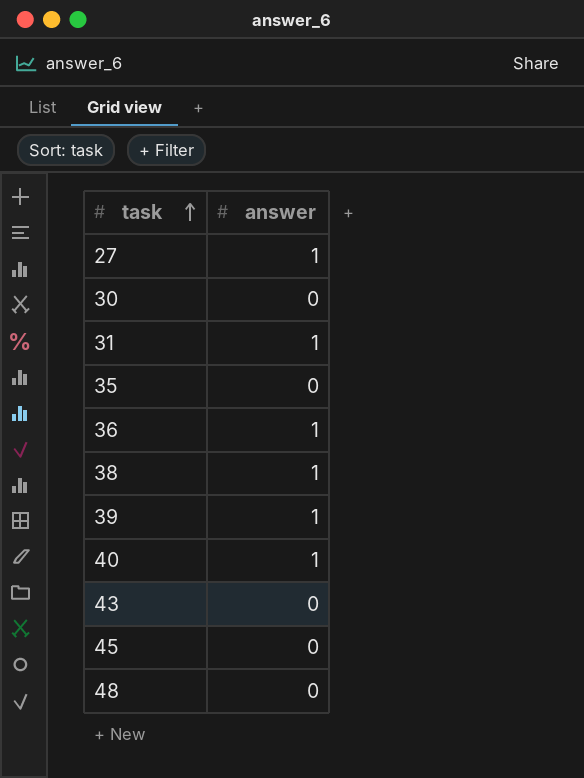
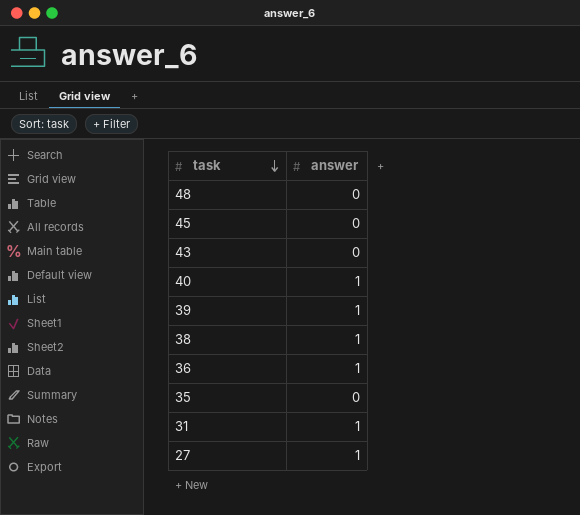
row order: task ascending -> task descending
row 30: 0 -> none

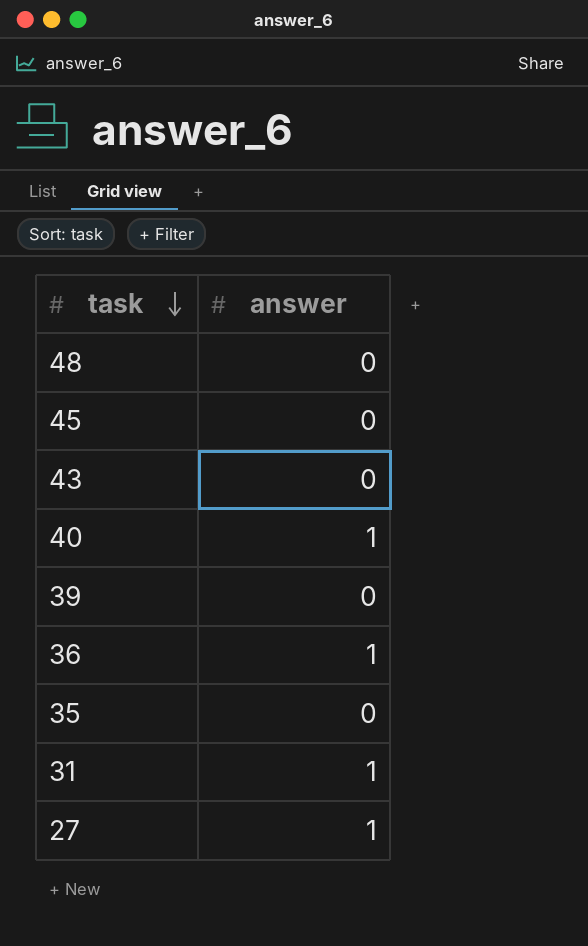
row 38: 1 -> none
39 | answer: 1 -> 0

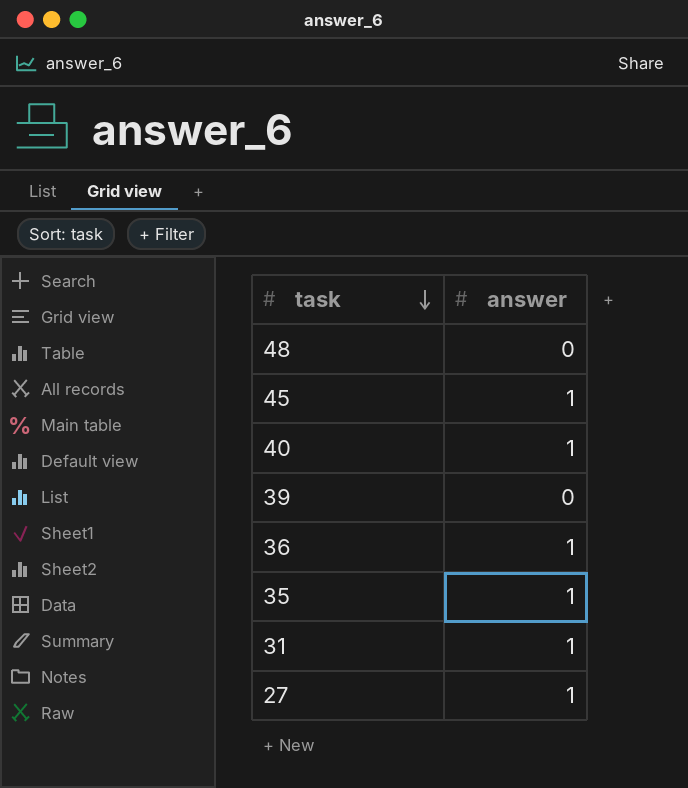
row 43: 0 -> none
45 | answer: 0 -> 1
35 | answer: 0 -> 1

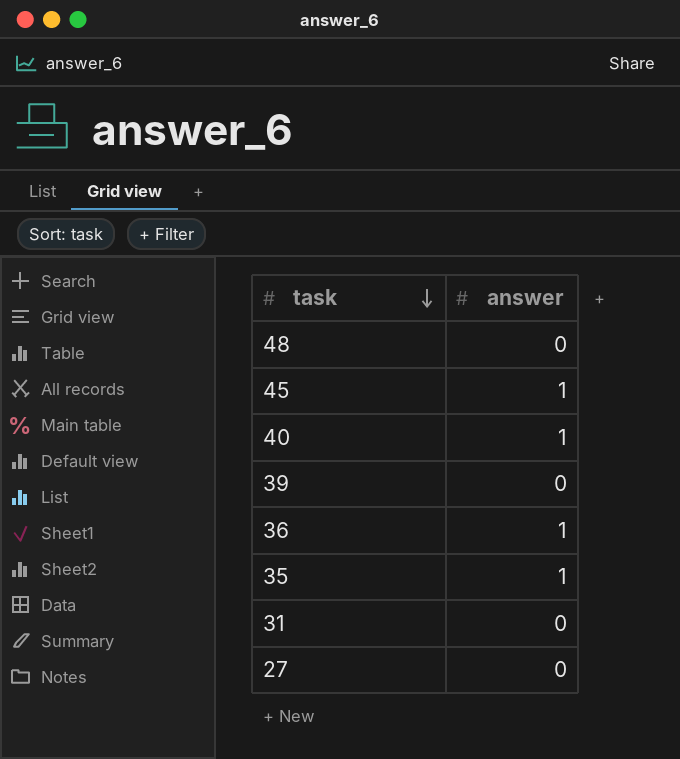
31 | answer: 1 -> 0
27 | answer: 1 -> 0

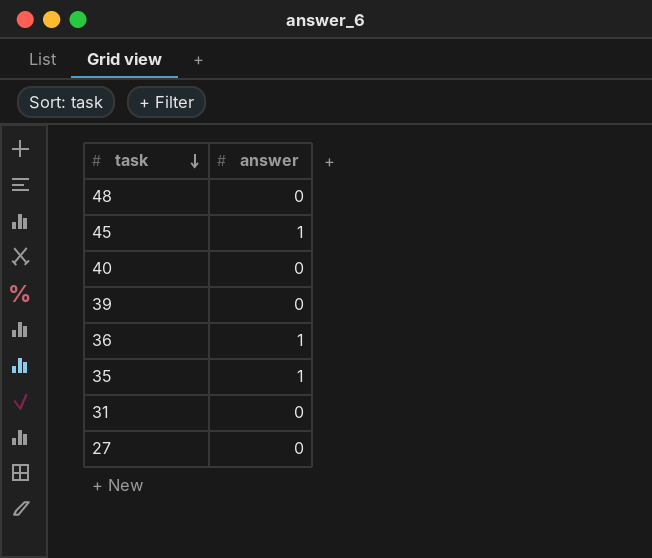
40 | answer: 1 -> 0

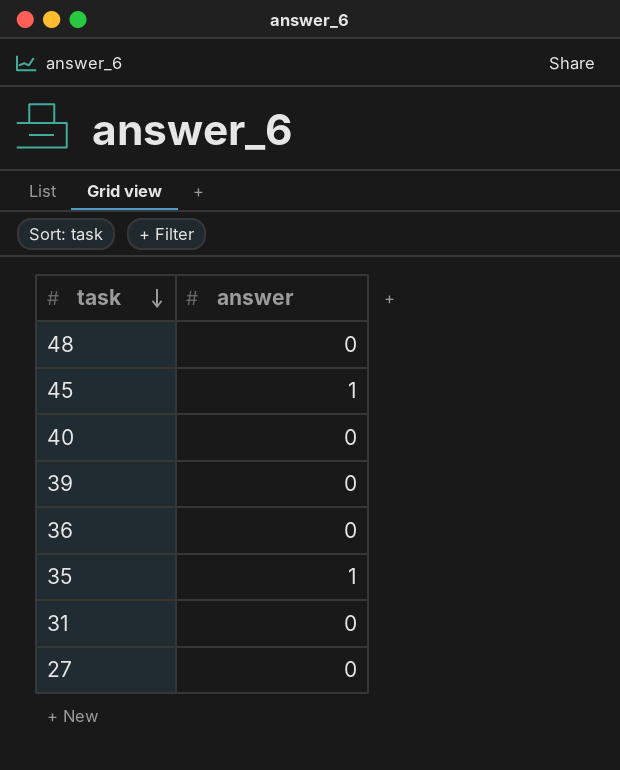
36 | answer: 1 -> 0

